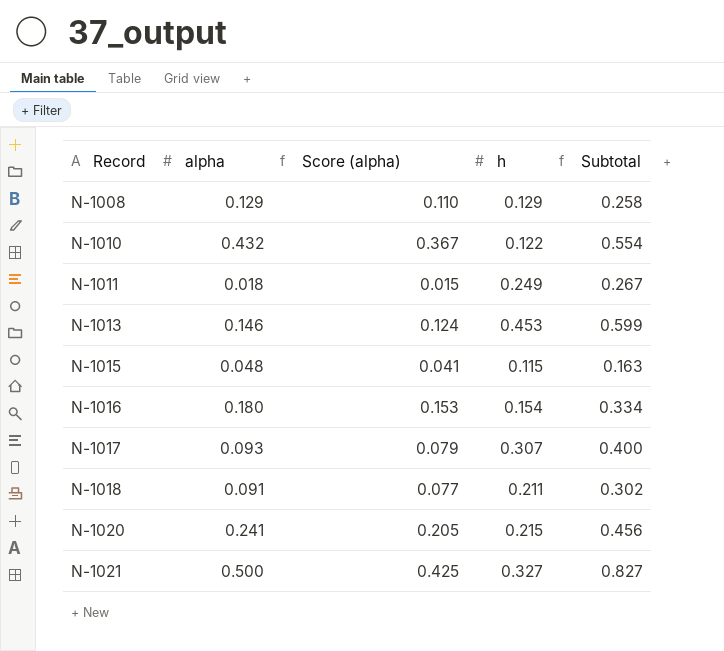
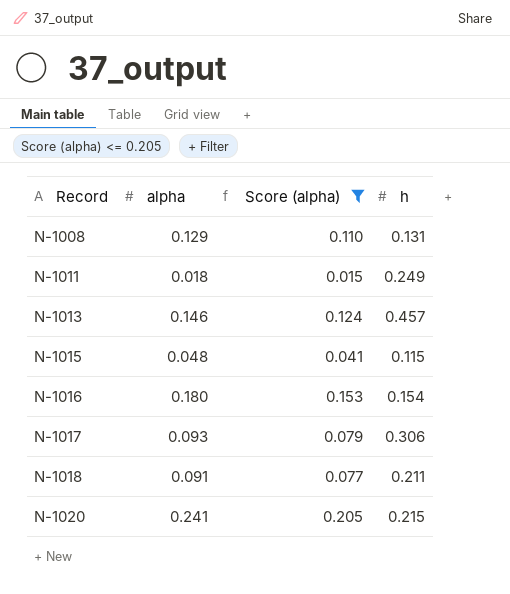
filter: none -> Score (alpha) <= 0.205
column Subtotal | formula: [alpha] + [h] -> none
N-1008 | h: 0.129 -> 0.131
N-1013 | h: 0.453 -> 0.457
N-1017 | h: 0.307 -> 0.306

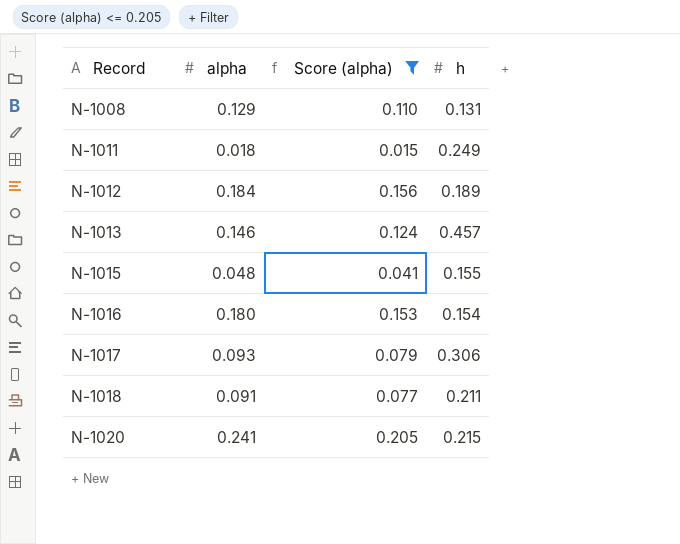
row N-1012: none -> 0.184 | 0.156 | 0.189
N-1015 | h: 0.115 -> 0.155

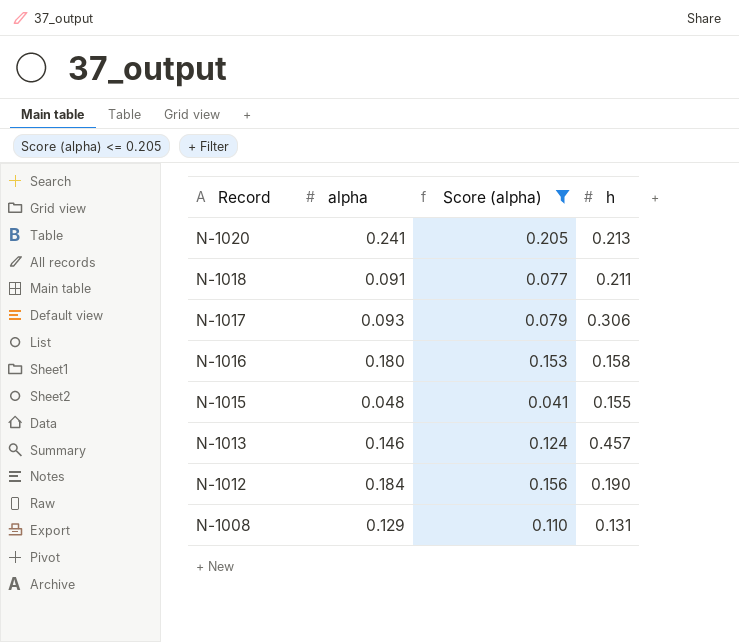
row order: Record ascending -> Record descending
row N-1011: 0.018 | 0.015 | 0.249 -> none
N-1020 | h: 0.215 -> 0.213
N-1016 | h: 0.154 -> 0.158
N-1012 | h: 0.189 -> 0.190

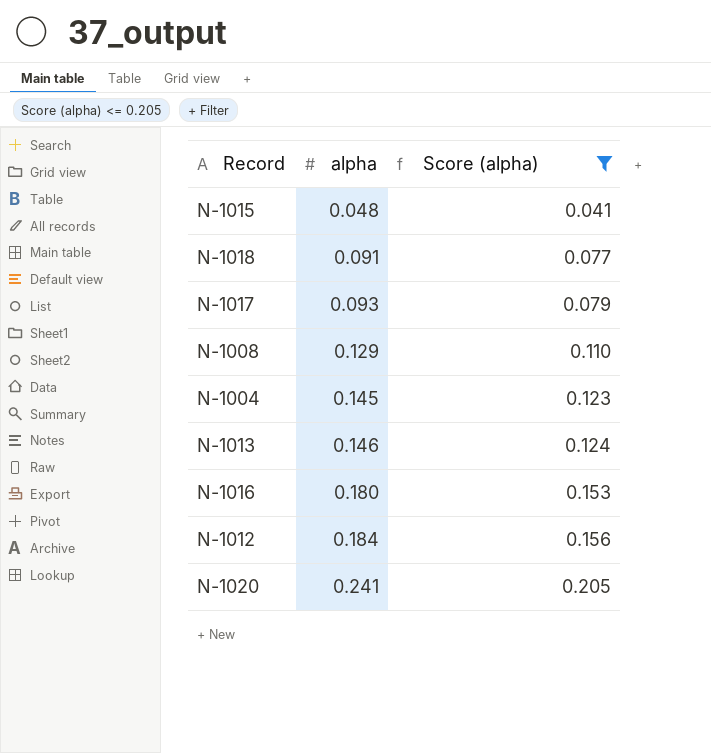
row order: Record descending -> alpha ascending
column h | position: 4 -> none
row N-1004: none -> 0.145 | 0.123

